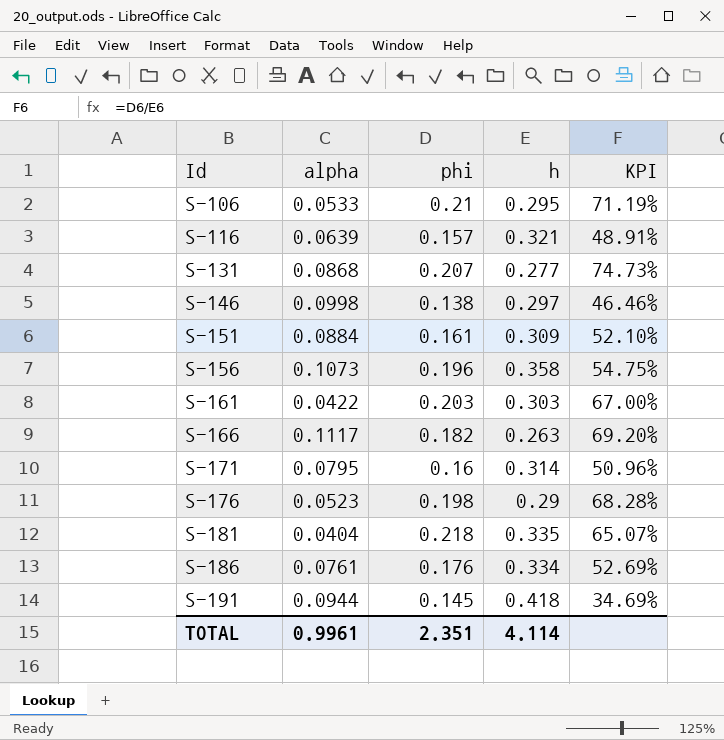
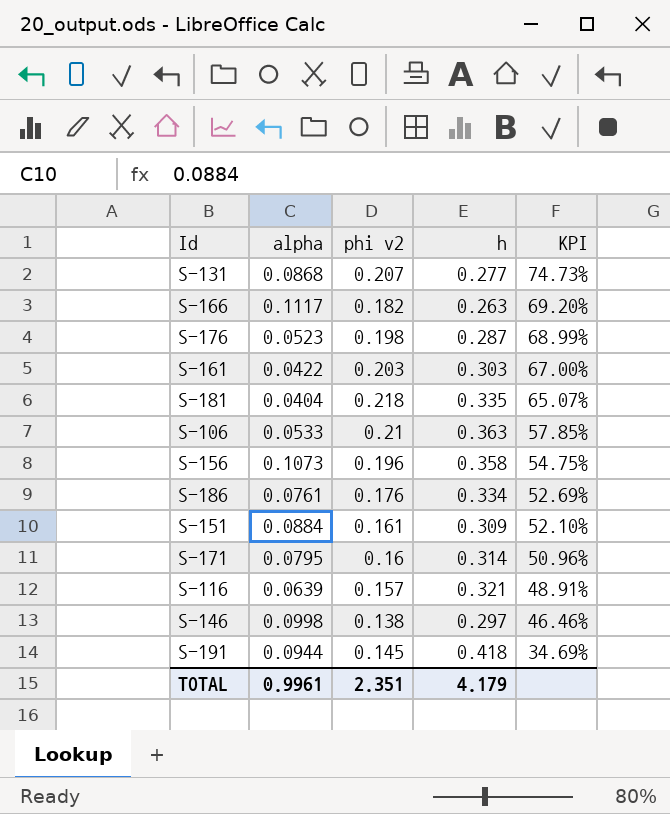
row order: Id ascending -> KPI descending
column name: phi -> phi v2
S-176 | h: 0.29 -> 0.287
S-176 | KPI: 68.28% -> 68.99%
S-106 | h: 0.295 -> 0.363
S-106 | KPI: 71.19% -> 57.85%
TOTAL | h: 4.114 -> 4.179

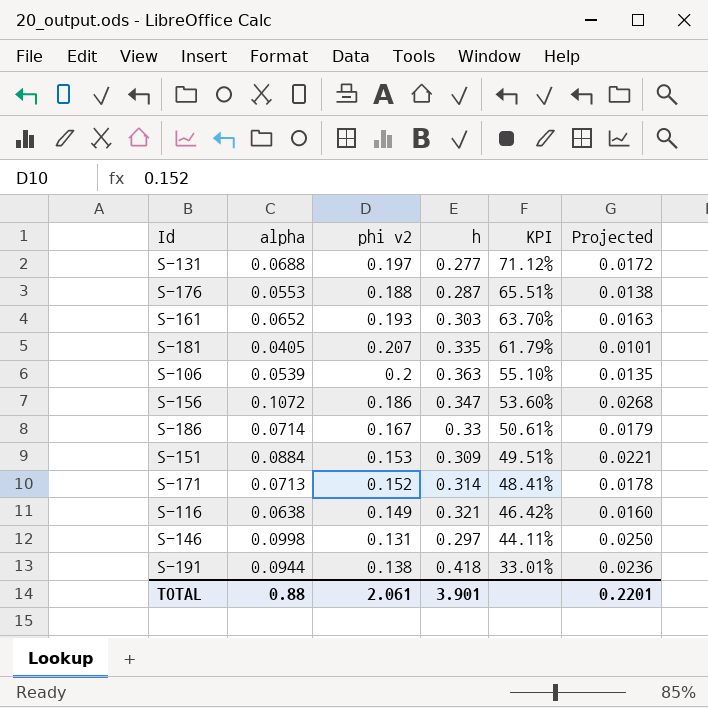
column Projected | formula: none -> [alpha] * 0.25
row S-166: 0.1117 | 0.182 | 0.263 | 69.20% -> none
S-131 | alpha: 0.0868 -> 0.0688
S-131 | phi v2: 0.207 -> 0.197
S-131 | KPI: 74.73% -> 71.12%
S-176 | alpha: 0.0523 -> 0.0553
S-176 | phi v2: 0.198 -> 0.188
S-176 | KPI: 68.99% -> 65.51%
S-161 | alpha: 0.0422 -> 0.0652
S-161 | phi v2: 0.203 -> 0.193
S-161 | KPI: 67.00% -> 63.70%
S-181 | alpha: 0.0404 -> 0.0405
S-181 | phi v2: 0.218 -> 0.207
S-181 | KPI: 65.07% -> 61.79%
S-106 | alpha: 0.0533 -> 0.0539
S-106 | phi v2: 0.21 -> 0.2
S-106 | KPI: 57.85% -> 55.10%
S-156 | alpha: 0.1073 -> 0.1072
S-156 | phi v2: 0.196 -> 0.186
S-156 | h: 0.358 -> 0.347
S-156 | KPI: 54.75% -> 53.60%
S-186 | alpha: 0.0761 -> 0.0714
S-186 | phi v2: 0.176 -> 0.167
S-186 | h: 0.334 -> 0.33
S-186 | KPI: 52.69% -> 50.61%
S-151 | phi v2: 0.161 -> 0.153
S-151 | KPI: 52.10% -> 49.51%
S-171 | alpha: 0.0795 -> 0.0713
S-171 | phi v2: 0.16 -> 0.152
S-171 | KPI: 50.96% -> 48.41%
S-116 | alpha: 0.0639 -> 0.0638
S-116 | phi v2: 0.157 -> 0.149
S-116 | KPI: 48.91% -> 46.42%
S-146 | phi v2: 0.138 -> 0.131
S-146 | KPI: 46.46% -> 44.11%
S-191 | phi v2: 0.145 -> 0.138
S-191 | KPI: 34.69% -> 33.01%
TOTAL | alpha: 0.9961 -> 0.88
TOTAL | phi v2: 2.351 -> 2.061
TOTAL | h: 4.179 -> 3.901

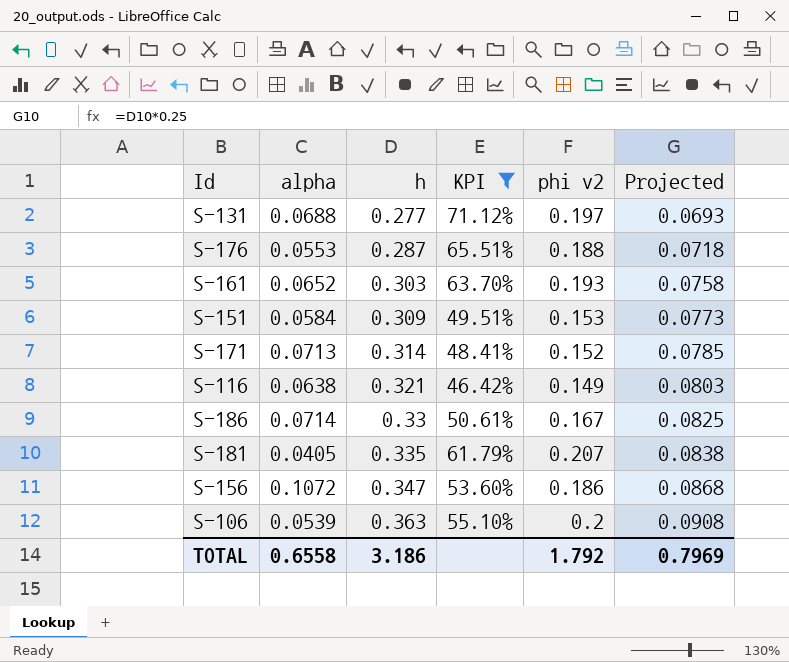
filter: none -> KPI >= 46.42%
row order: KPI descending -> h ascending
column phi v2 | position: 3 -> 5
column Projected | formula: [alpha] * 0.25 -> [h] * 0.25
S-151 | alpha: 0.0884 -> 0.0584
TOTAL | alpha: 0.88 -> 0.6558
TOTAL | h: 3.901 -> 3.186
TOTAL | phi v2: 2.061 -> 1.792
TOTAL | Projected: 0.2201 -> 0.7969

